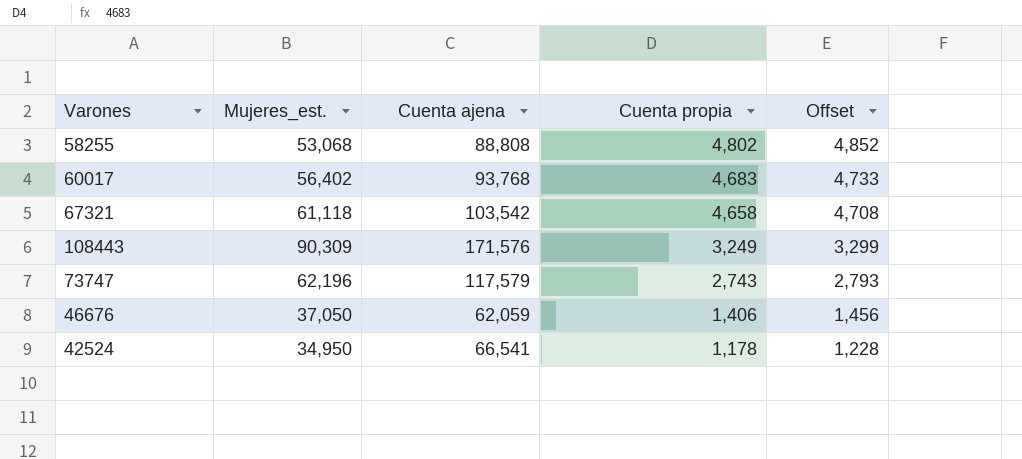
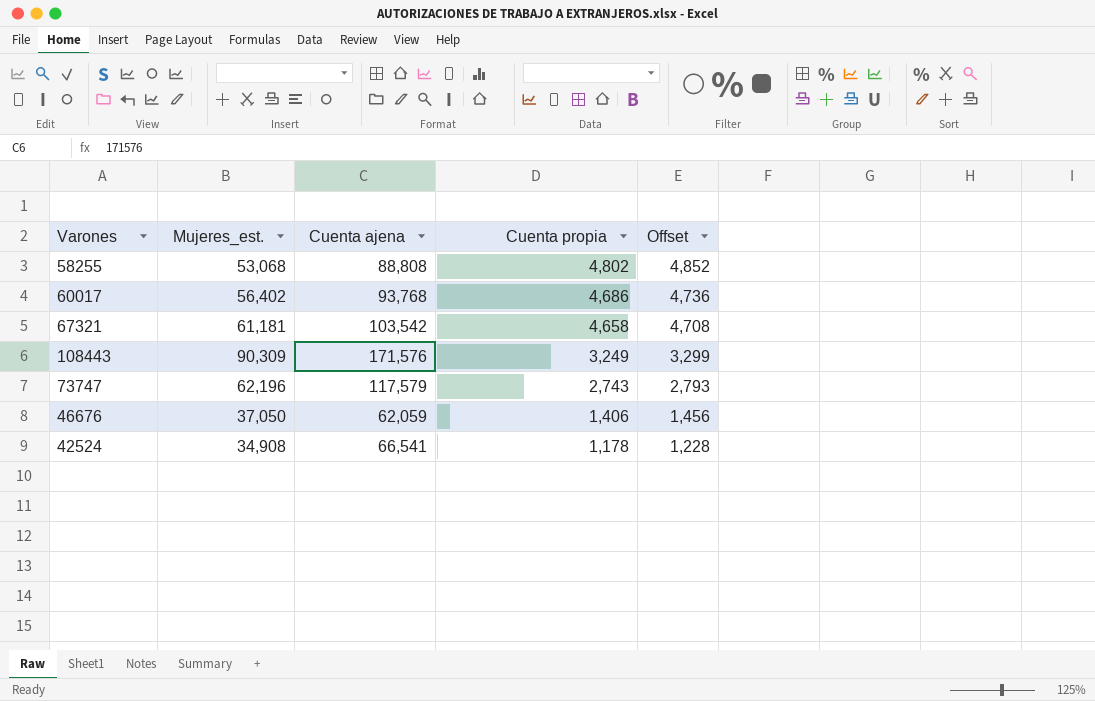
60017 | Cuenta propia: 4,683 -> 4,686
60017 | Offset: 4,733 -> 4,736
67321 | Mujeres_est.: 61,118 -> 61,181
42524 | Mujeres_est.: 34,950 -> 34,908

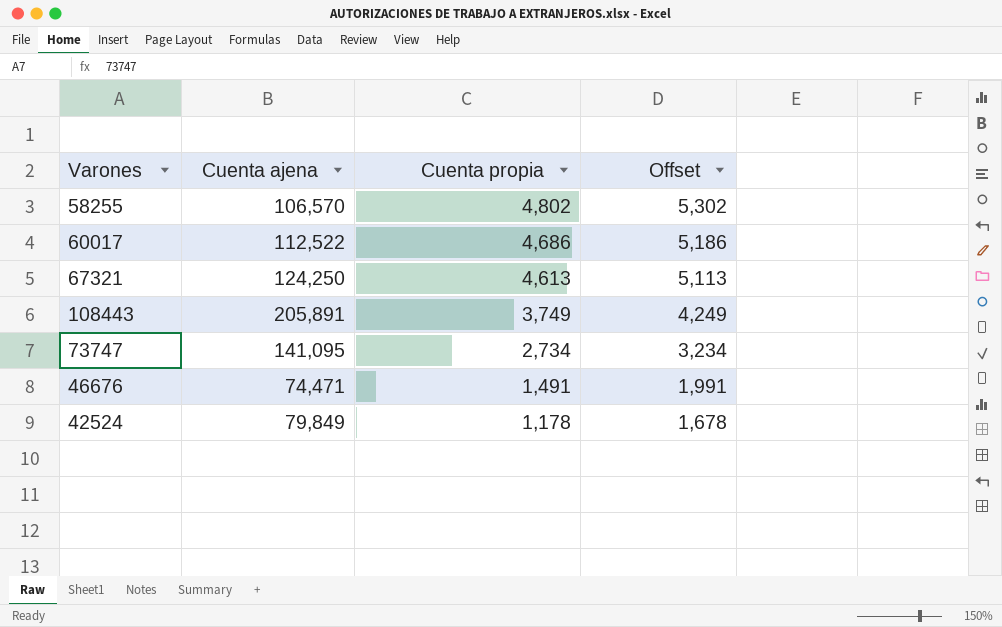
column Mujeres_est. | position: 2 -> none
column Offset | formula: [Cuenta propia] + 50 -> [Cuenta propia] + 500
58255 | Cuenta ajena: 88,808 -> 106,570
60017 | Cuenta ajena: 93,768 -> 112,522
67321 | Cuenta ajena: 103,542 -> 124,250
67321 | Cuenta propia: 4,658 -> 4,613
108443 | Cuenta ajena: 171,576 -> 205,891
108443 | Cuenta propia: 3,249 -> 3,749
73747 | Cuenta ajena: 117,579 -> 141,095
73747 | Cuenta propia: 2,743 -> 2,734
46676 | Cuenta ajena: 62,059 -> 74,471
46676 | Cuenta propia: 1,406 -> 1,491
42524 | Cuenta ajena: 66,541 -> 79,849

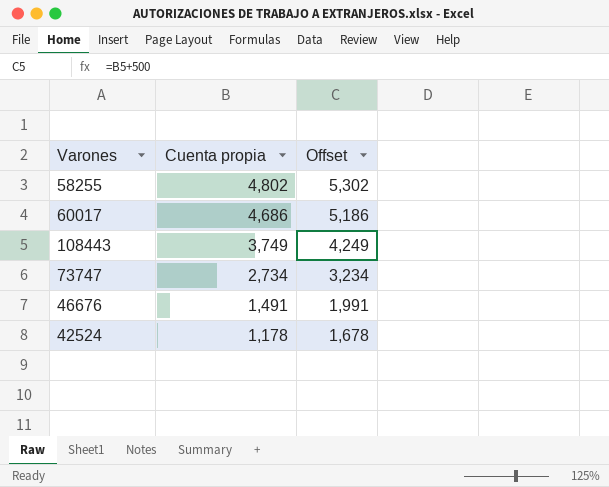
column Cuenta ajena | position: 2 -> none
row 67321: 124,250 | 4,613 | 5,113 -> none

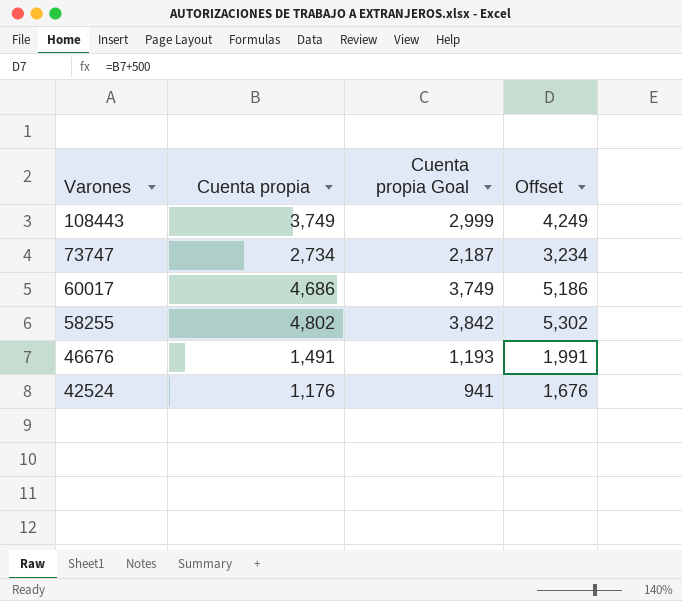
row order: Cuenta propia descending -> Varones descending
column Cuenta propia Goal | formula: none -> [Cuenta propia] * 0.8
42524 | Cuenta propia: 1,178 -> 1,176
42524 | Offset: 1,678 -> 1,676

